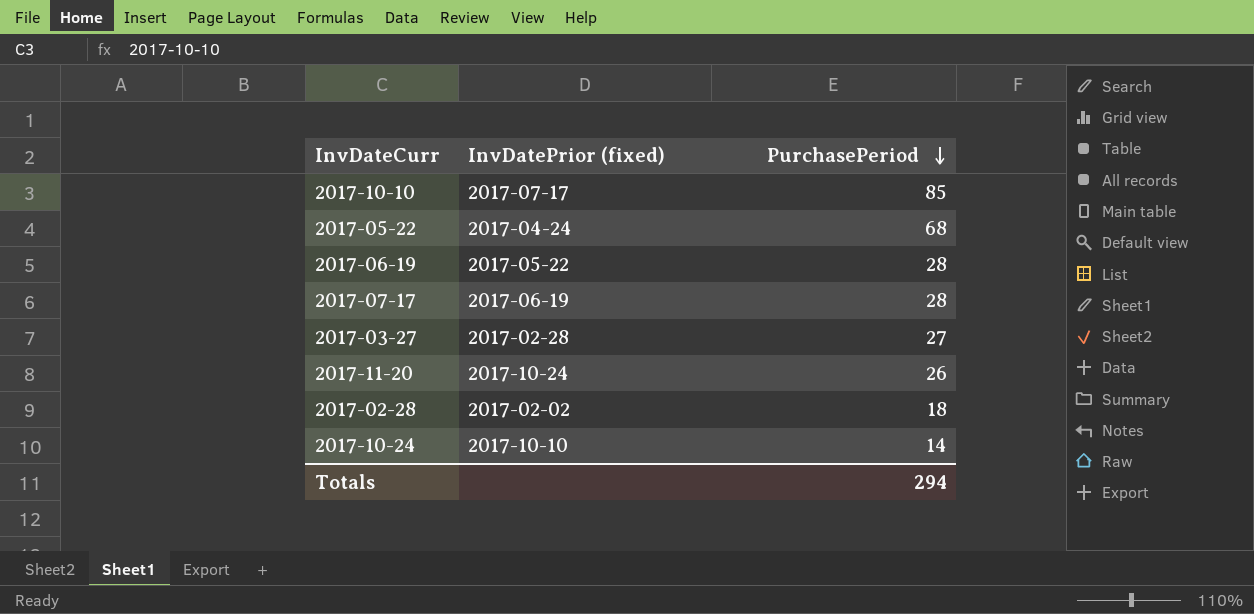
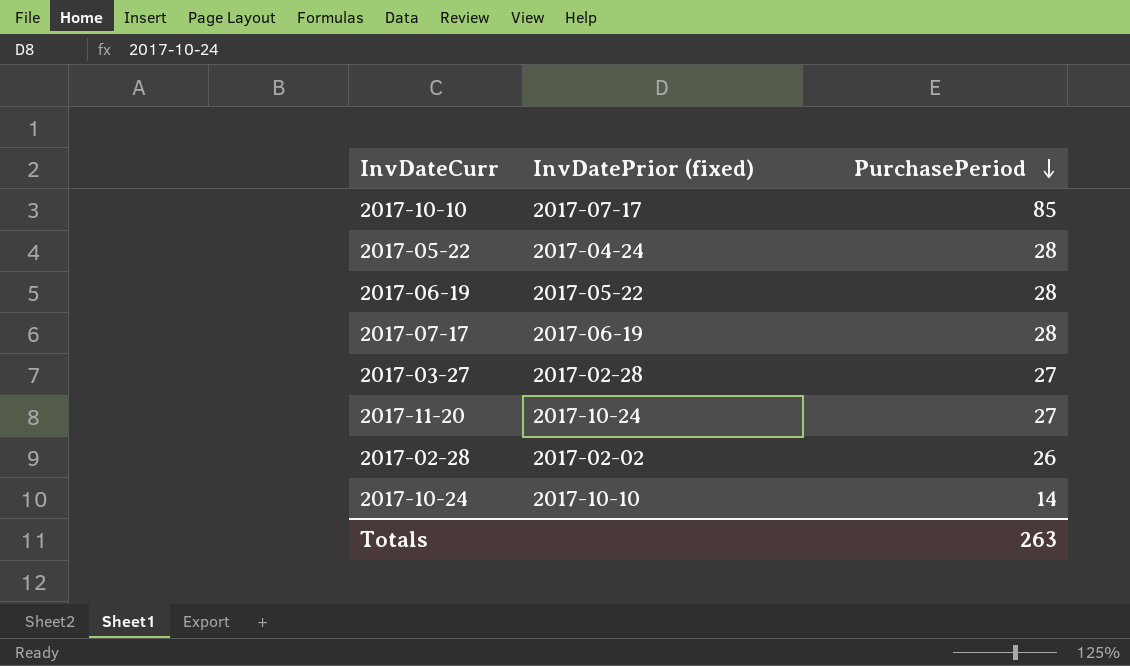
2017-05-22 | PurchasePeriod: 68 -> 28
2017-11-20 | PurchasePeriod: 26 -> 27
2017-02-28 | PurchasePeriod: 18 -> 26
Totals | PurchasePeriod: 294 -> 263

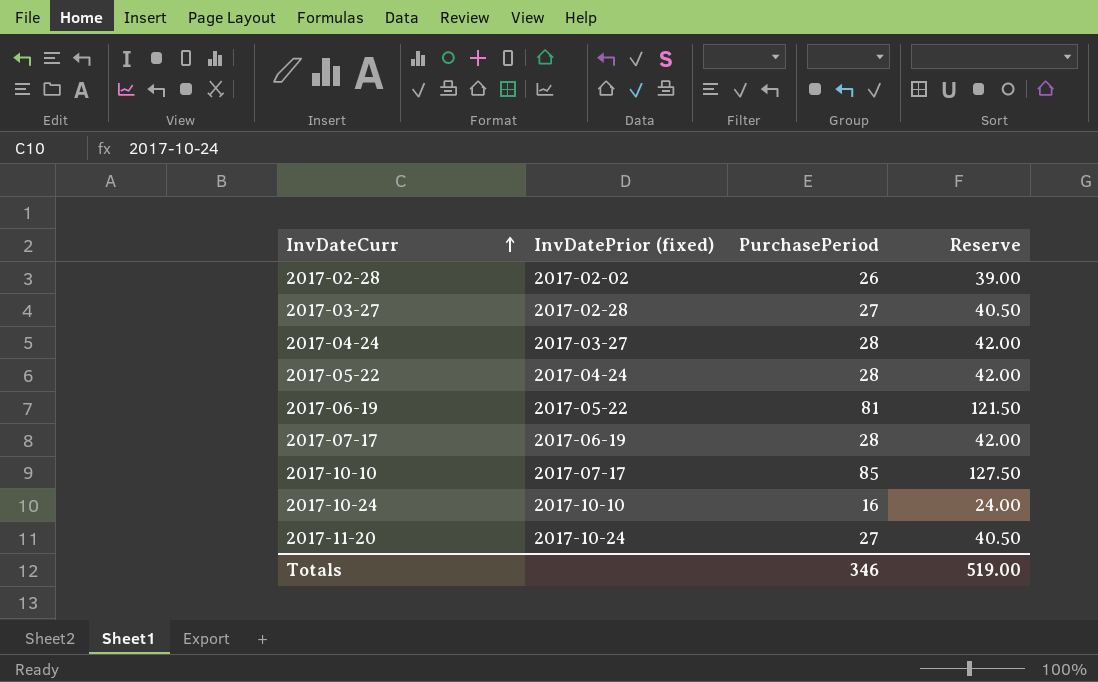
row order: PurchasePeriod descending -> InvDateCurr ascending
column Reserve | formula: none -> [PurchasePeriod] * 1.5
row 2017-04-24: none -> 2017-03-27 | 28 | 42.00
2017-06-19 | PurchasePeriod: 28 -> 81
2017-10-24 | PurchasePeriod: 14 -> 16
Totals | PurchasePeriod: 263 -> 346

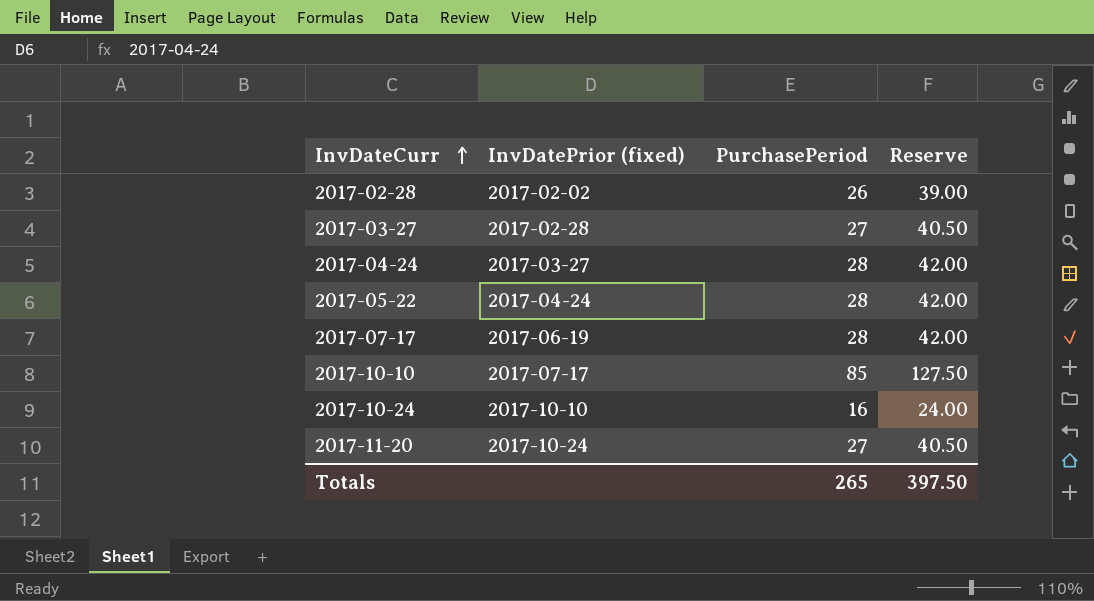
row 2017-06-19: 2017-05-22 | 81 | 121.50 -> none
Totals | PurchasePeriod: 346 -> 265
Totals | Reserve: 519.00 -> 397.50

